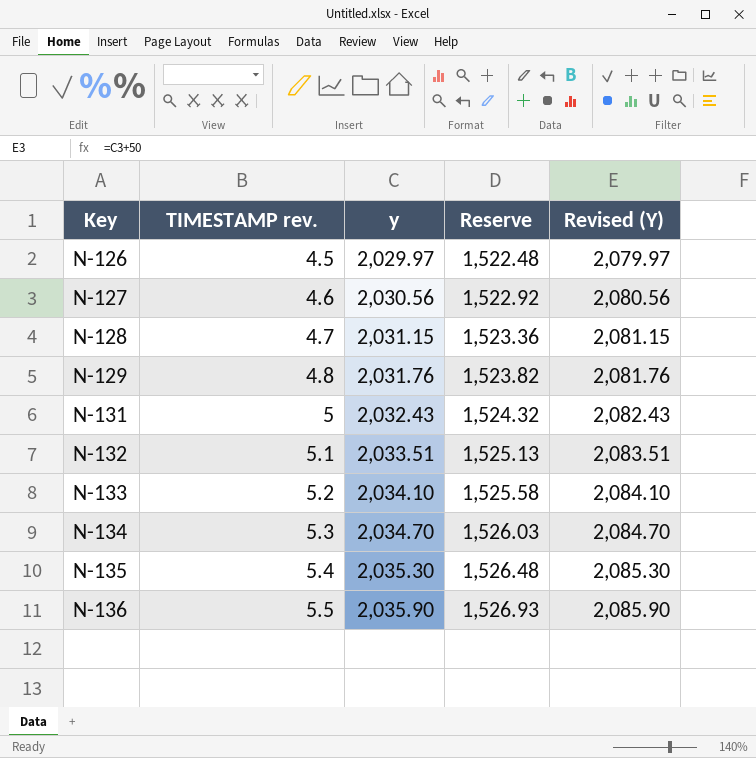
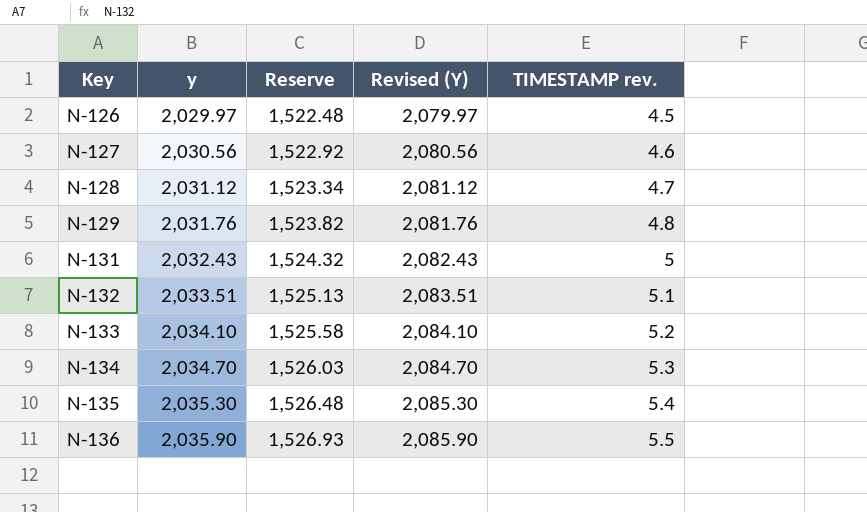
column TIMESTAMP rev. | position: 2 -> 5
N-128 | y: 2,031.15 -> 2,031.12
N-128 | Reserve: 1,523.36 -> 1,523.34
N-128 | Revised (Y): 2,081.15 -> 2,081.12

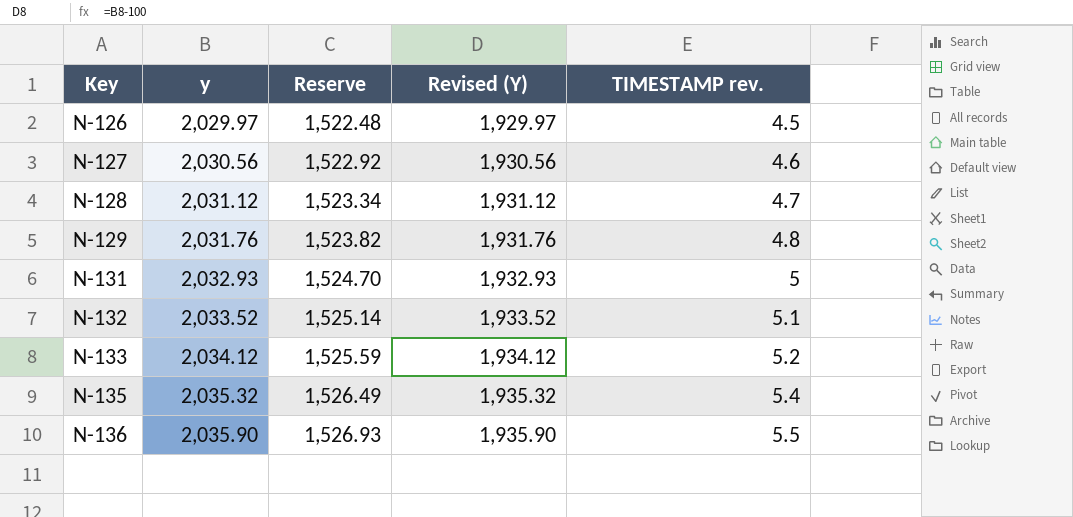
column Revised (Y) | formula: [y] + 50 -> [y] - 100
row N-134: 2,034.70 | 1,526.03 | 2,084.70 | 5.3 -> none
N-131 | y: 2,032.43 -> 2,032.93
N-131 | Reserve: 1,524.32 -> 1,524.70
N-132 | y: 2,033.51 -> 2,033.52
N-132 | Reserve: 1,525.13 -> 1,525.14
N-133 | y: 2,034.10 -> 2,034.12
N-133 | Reserve: 1,525.58 -> 1,525.59
N-135 | y: 2,035.30 -> 2,035.32
N-135 | Reserve: 1,526.48 -> 1,526.49

